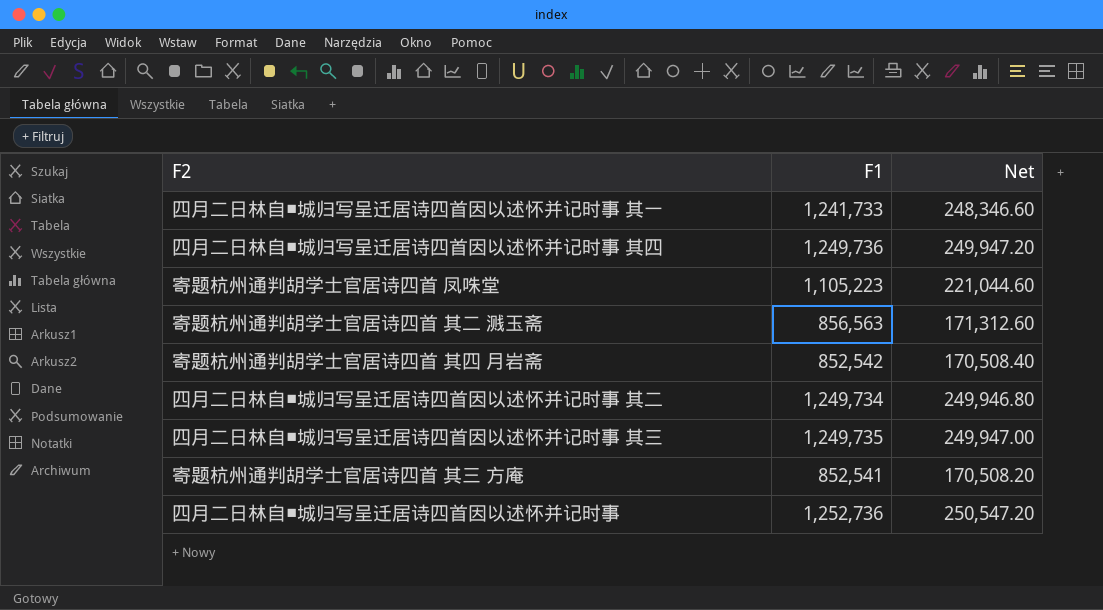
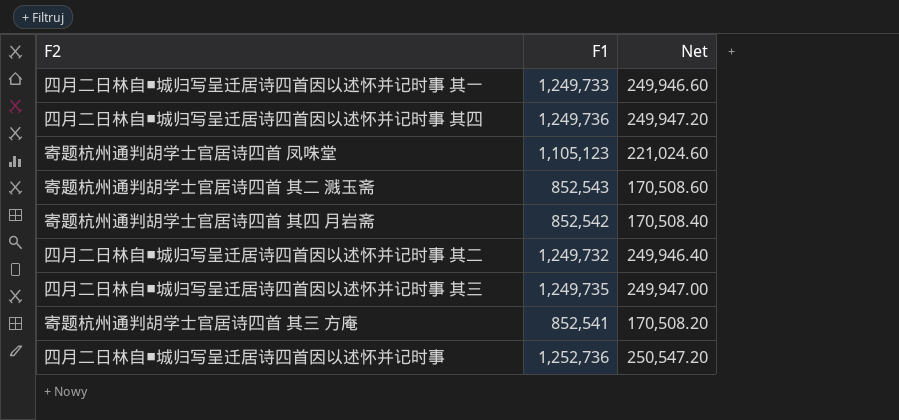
四月二日林自■城归写呈迁居诗四首因以述怀并记时事 其一 | F1: 1,241,733 -> 1,249,733
四月二日林自■城归写呈迁居诗四首因以述怀并记时事 其一 | Net: 248,346.60 -> 249,946.60
寄题杭州通判胡学士官居诗四首 凤咮堂 | F1: 1,105,223 -> 1,105,123
寄题杭州通判胡学士官居诗四首 凤咮堂 | Net: 221,044.60 -> 221,024.60
寄题杭州通判胡学士官居诗四首 其二 溅玉斋 | F1: 856,563 -> 852,543
寄题杭州通判胡学士官居诗四首 其二 溅玉斋 | Net: 171,312.60 -> 170,508.60
四月二日林自■城归写呈迁居诗四首因以述怀并记时事 其二 | F1: 1,249,734 -> 1,249,732
四月二日林自■城归写呈迁居诗四首因以述怀并记时事 其二 | Net: 249,946.80 -> 249,946.40

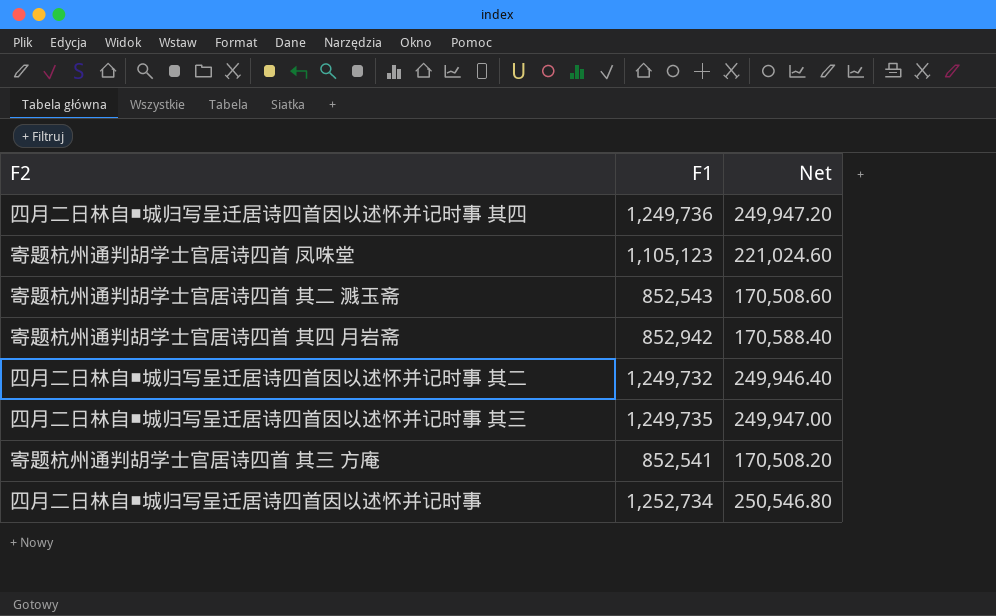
row 四月二日林自■城归写呈迁居诗四首因以述怀并记时事 其一: 1,249,733 | 249,946.60 -> none
寄题杭州通判胡学士官居诗四首 其四 月岩斋 | F1: 852,542 -> 852,942
寄题杭州通判胡学士官居诗四首 其四 月岩斋 | Net: 170,508.40 -> 170,588.40
四月二日林自■城归写呈迁居诗四首因以述怀并记时事 | F1: 1,252,736 -> 1,252,734
四月二日林自■城归写呈迁居诗四首因以述怀并记时事 | Net: 250,547.20 -> 250,546.80

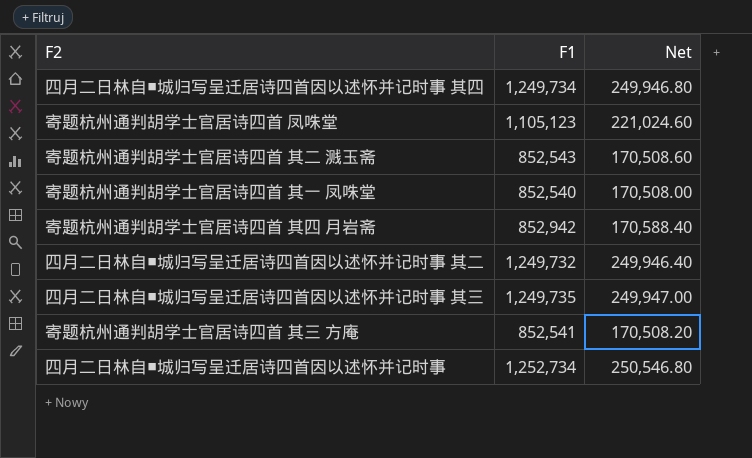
四月二日林自■城归写呈迁居诗四首因以述怀并记时事 其四 | F1: 1,249,736 -> 1,249,734
四月二日林自■城归写呈迁居诗四首因以述怀并记时事 其四 | Net: 249,947.20 -> 249,946.80
row 寄题杭州通判胡学士官居诗四首 其一 凤咮堂: none -> 852,540 | 170,508.00

